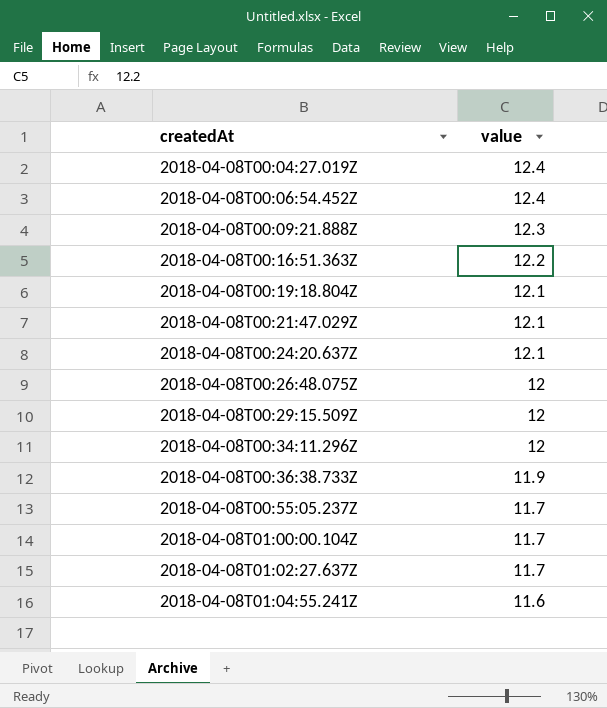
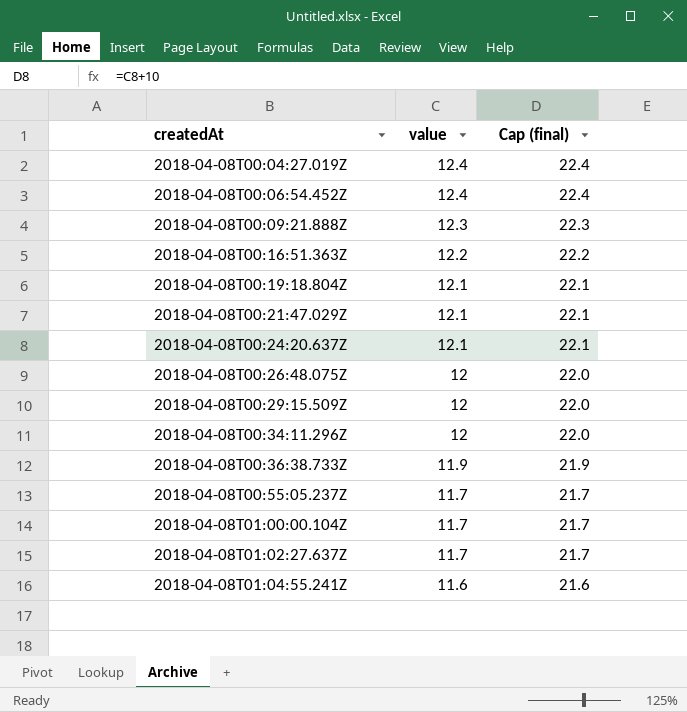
column Cap (final) | formula: none -> [value] + 10

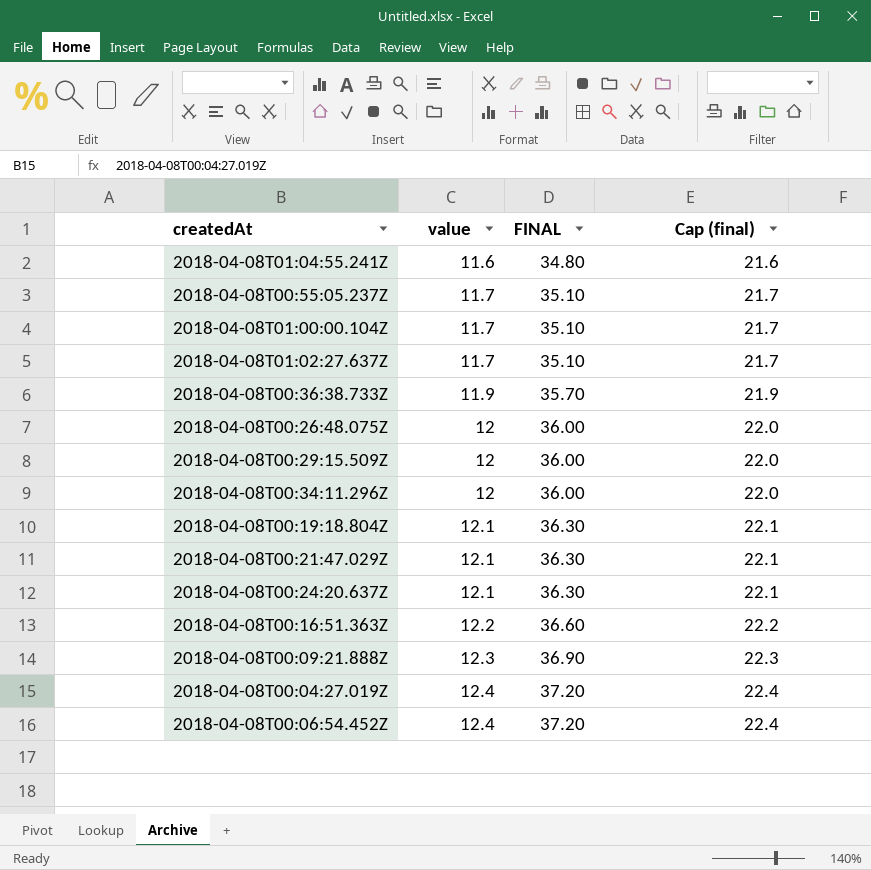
row order: createdAt ascending -> value ascending
column FINAL | formula: none -> [value] * 3

